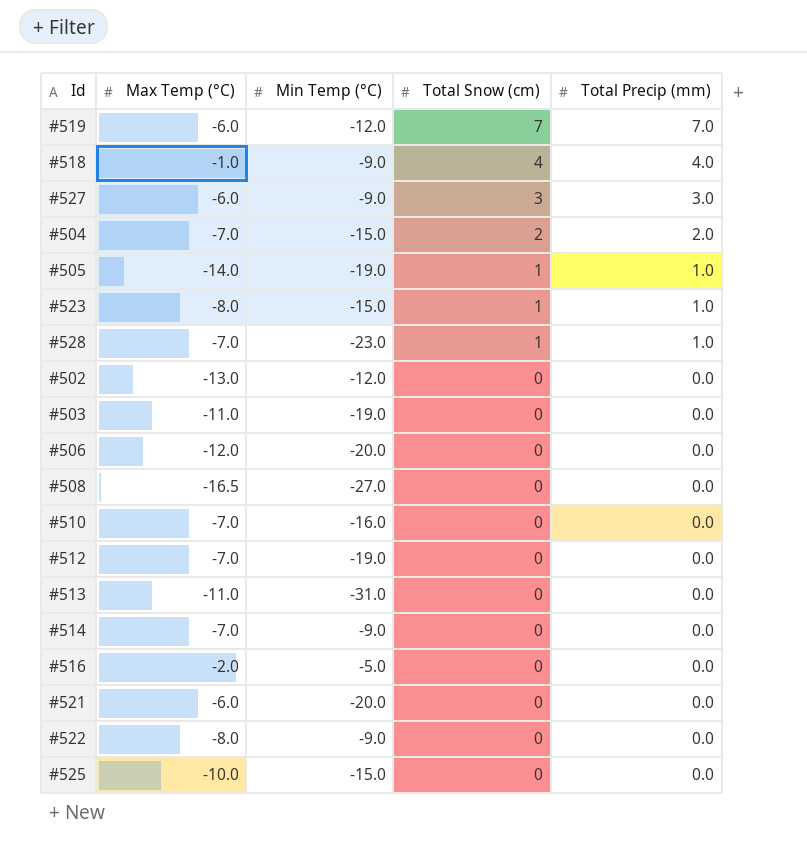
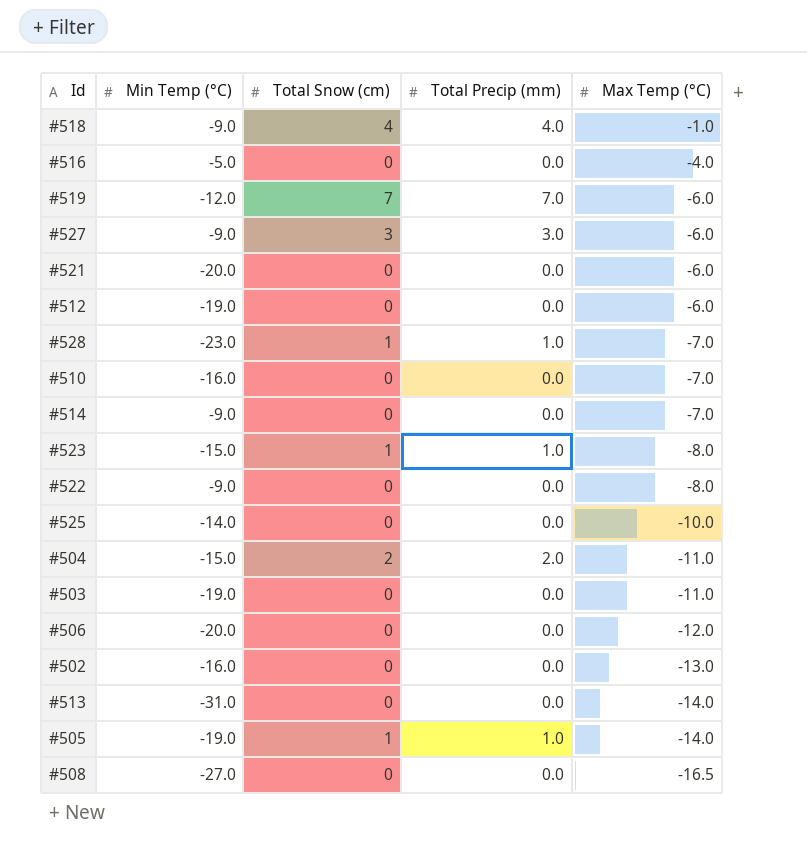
row order: Total Snow (cm) descending -> Max Temp (°C) descending
column Max Temp (°C) | position: 2 -> 5
#516 | Max Temp (°C): -2.0 -> -4.0
#512 | Max Temp (°C): -7.0 -> -6.0
#525 | Min Temp (°C): -15.0 -> -14.0
#504 | Max Temp (°C): -7.0 -> -11.0
#502 | Min Temp (°C): -12.0 -> -16.0
#513 | Max Temp (°C): -11.0 -> -14.0

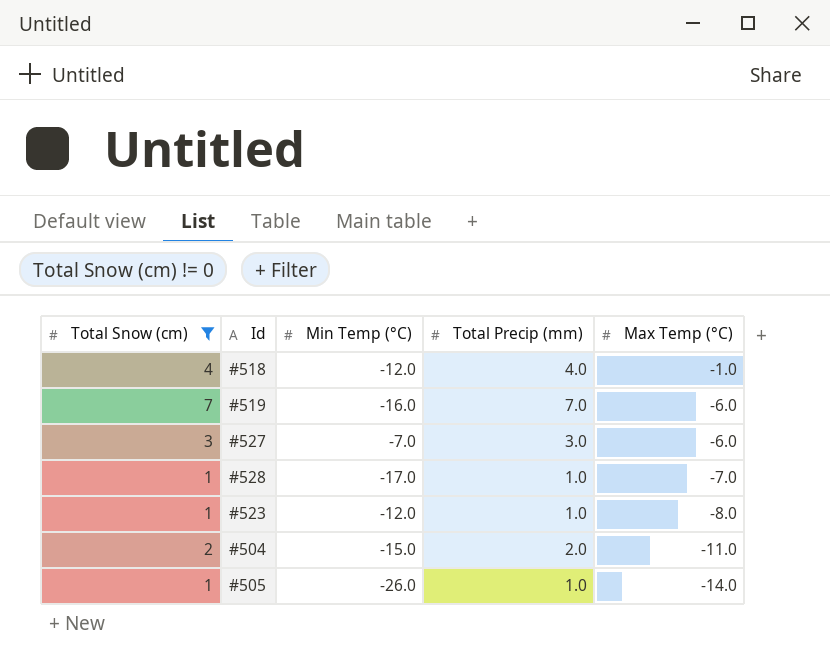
filter: none -> Total Snow (cm) != 0
column Total Snow (cm) | position: 3 -> 1
#518 | Min Temp (°C): -9.0 -> -12.0
#519 | Min Temp (°C): -12.0 -> -16.0
#527 | Min Temp (°C): -9.0 -> -7.0
#528 | Min Temp (°C): -23.0 -> -17.0
#523 | Min Temp (°C): -15.0 -> -12.0
#505 | Min Temp (°C): -19.0 -> -26.0

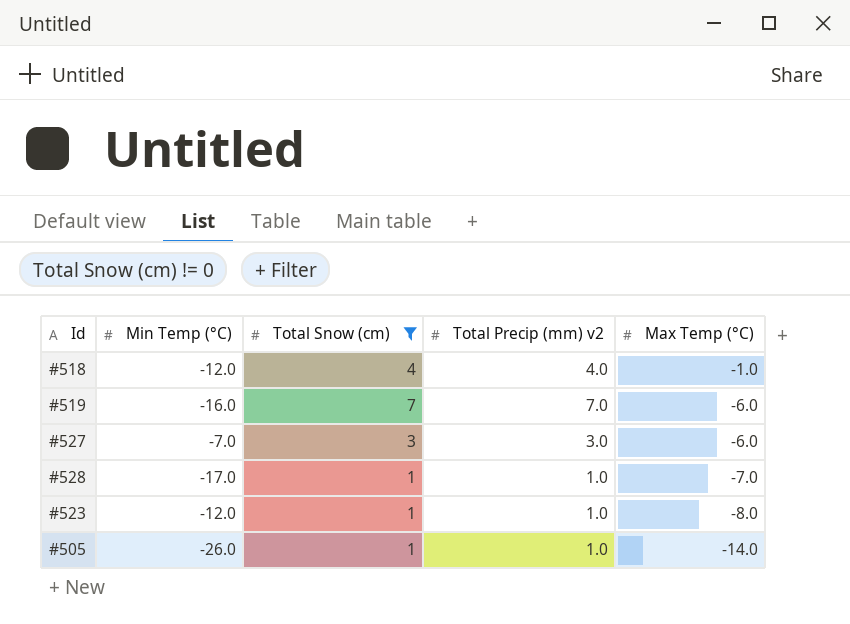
column Total Snow (cm) | position: 1 -> 3
column name: Total Precip (mm) -> Total Precip (mm) v2
row #504: 2 | -15.0 | 2.0 | -11.0 -> none

